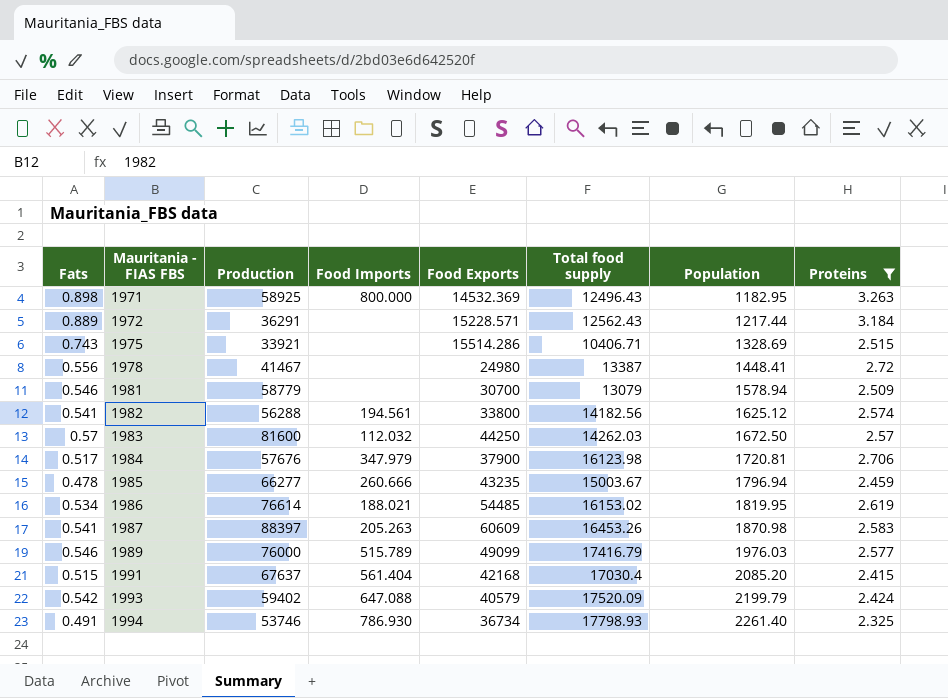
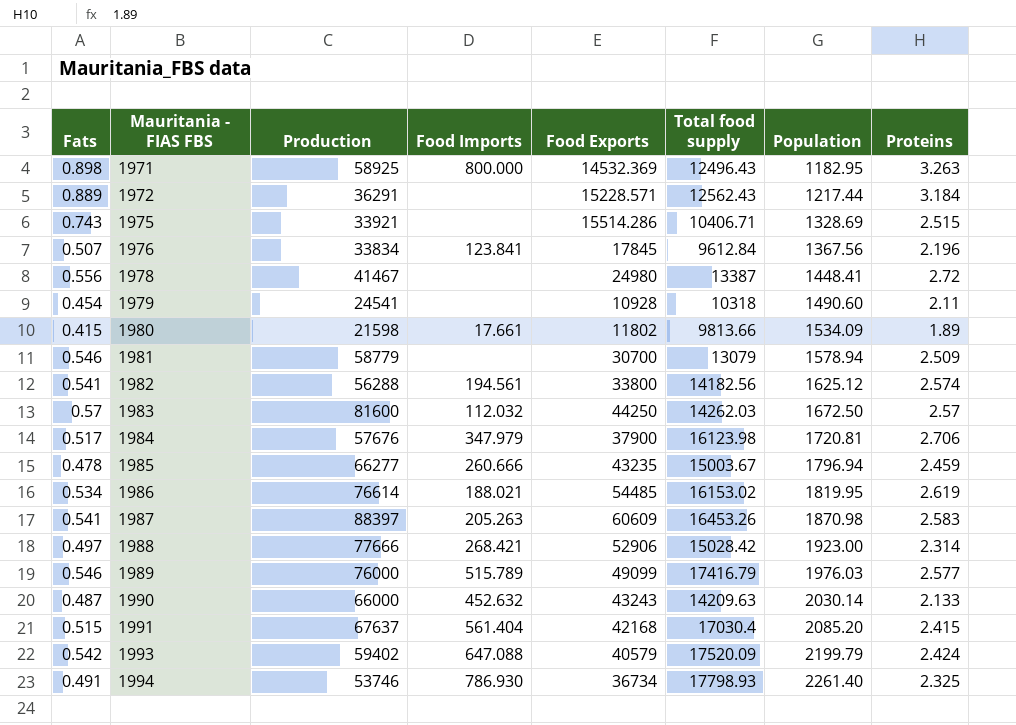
filter: Proteins >= 2.325 -> none

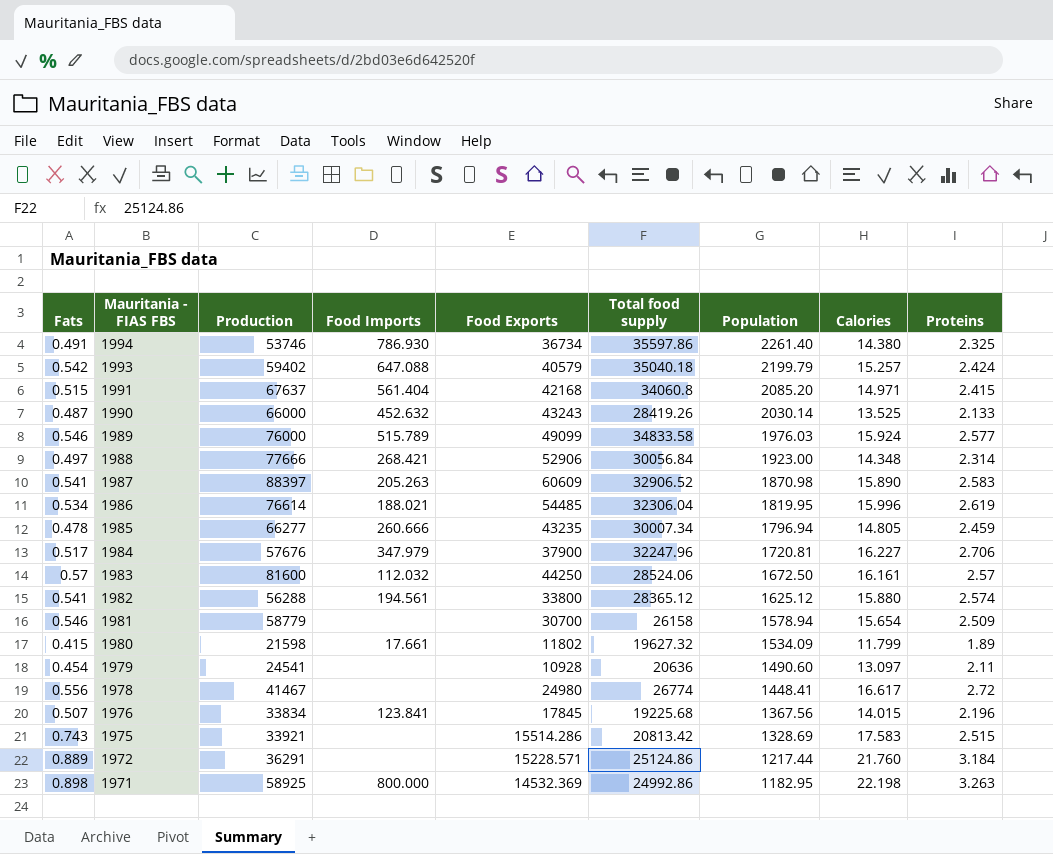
row order: Mauritania - FIAS FBS ascending -> Mauritania - FIAS FBS descending
column Calories | position: none -> 8
1994 | Total food supply: 17798.93 -> 35597.86
1993 | Total food supply: 17520.09 -> 35040.18
1991 | Total food supply: 17030.4 -> 34060.8
1990 | Total food supply: 14209.63 -> 28419.26
1989 | Total food supply: 17416.79 -> 34833.58
1988 | Total food supply: 15028.42 -> 30056.84
1987 | Total food supply: 16453.26 -> 32906.52
1986 | Total food supply: 16153.02 -> 32306.04
1985 | Total food supply: 15003.67 -> 30007.34
1984 | Total food supply: 16123.98 -> 32247.96
1983 | Total food supply: 14262.03 -> 28524.06
1982 | Total food supply: 14182.56 -> 28365.12
1981 | Total food supply: 13079 -> 26158
1980 | Total food supply: 9813.66 -> 19627.32
1979 | Total food supply: 10318 -> 20636
1978 | Total food supply: 13387 -> 26774
1976 | Total food supply: 9612.84 -> 19225.68
1975 | Total food supply: 10406.71 -> 20813.42
1972 | Total food supply: 12562.43 -> 25124.86
1971 | Total food supply: 12496.43 -> 24992.86

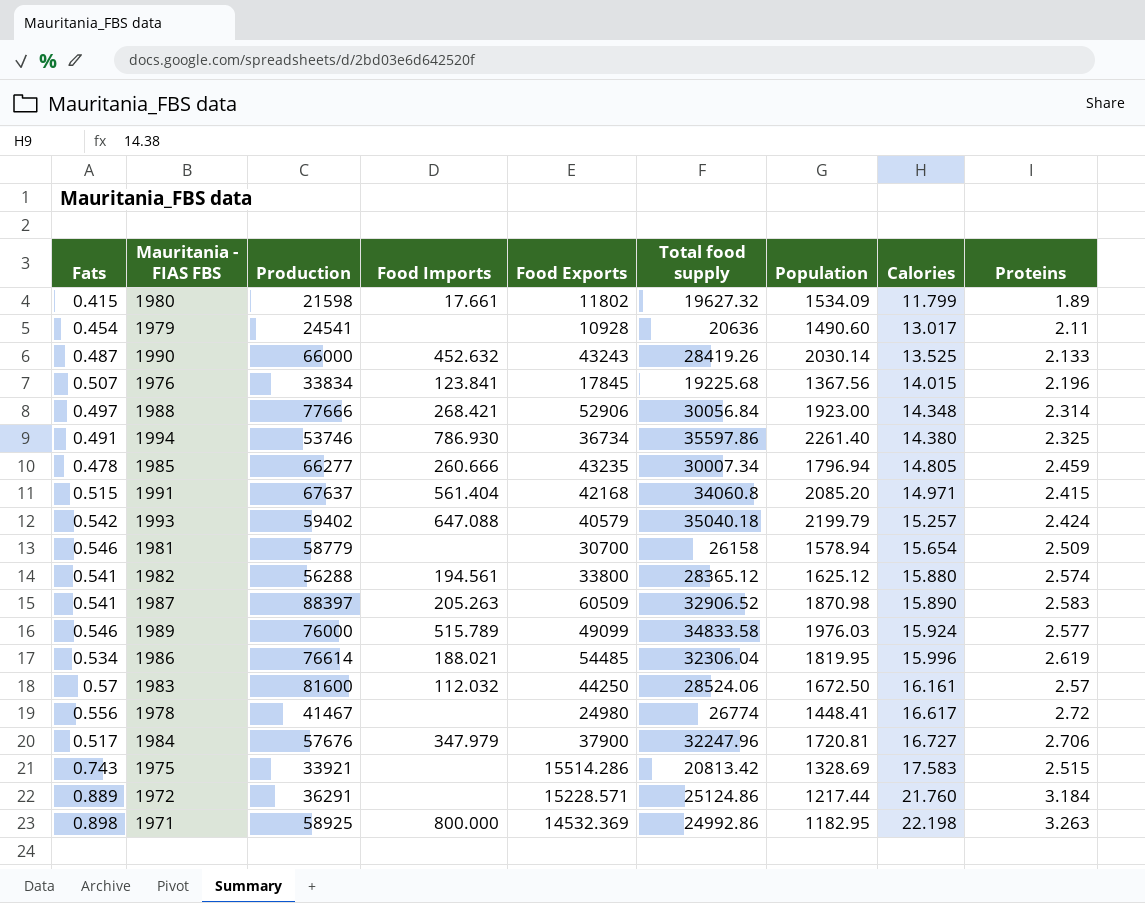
row order: Mauritania - FIAS FBS descending -> Calories ascending
1979 | Calories: 13.097 -> 13.017
1987 | Food Exports: 60609 -> 60509
1984 | Calories: 16.227 -> 16.727

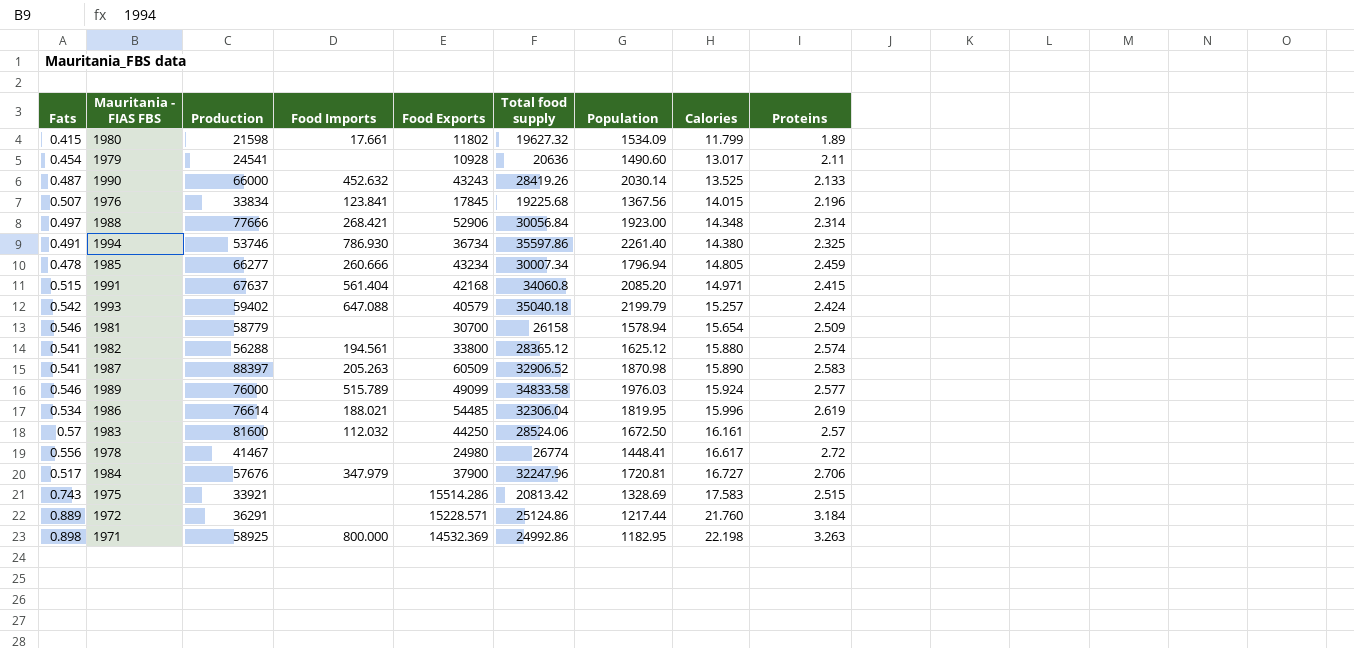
1985 | Food Exports: 43235 -> 43234

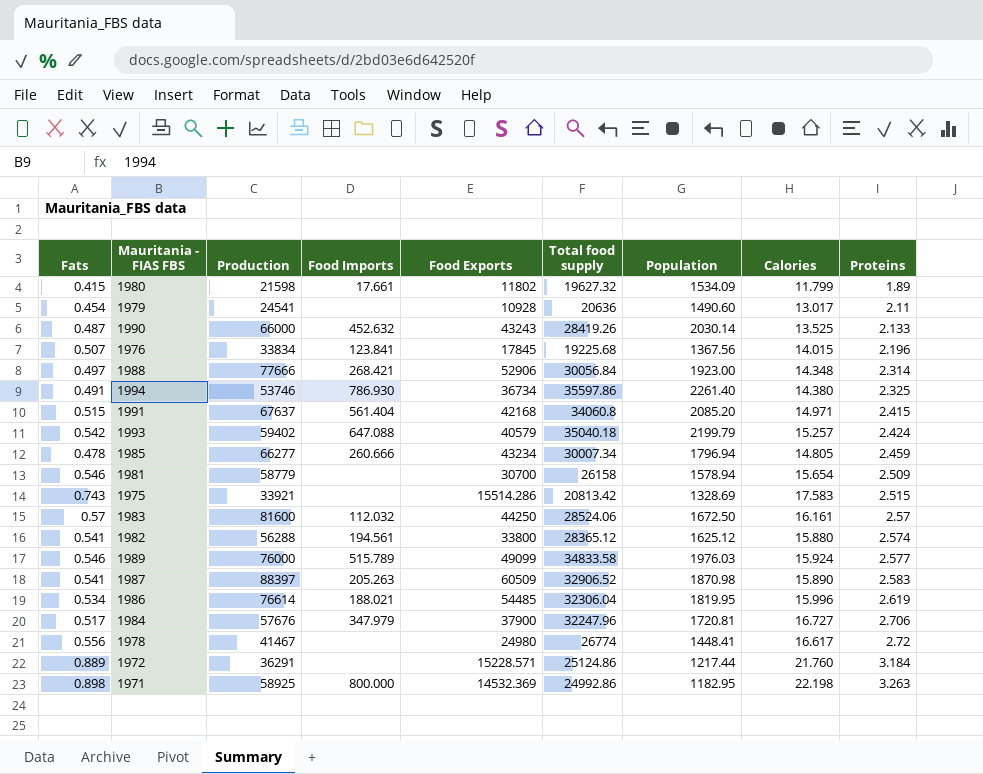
row order: Calories ascending -> Proteins ascending

